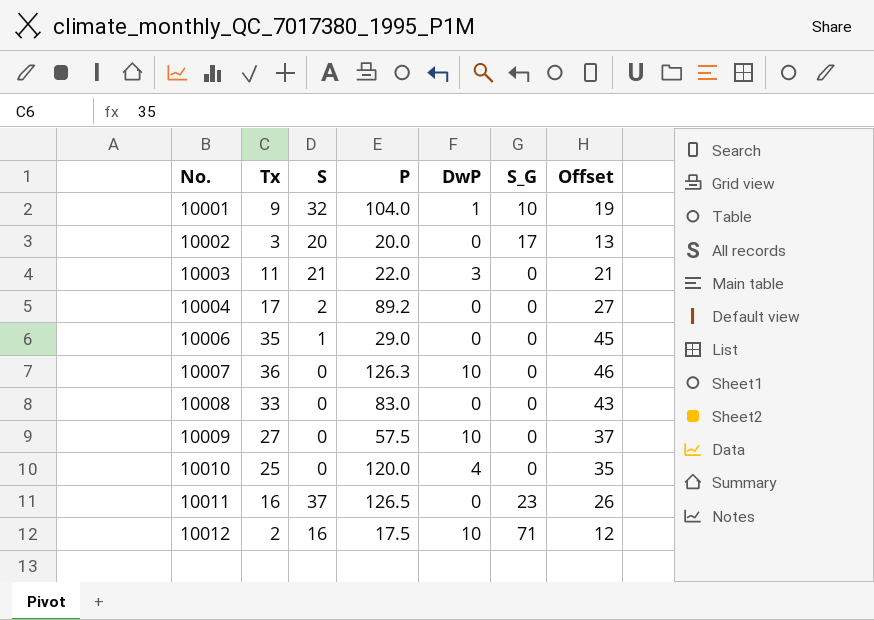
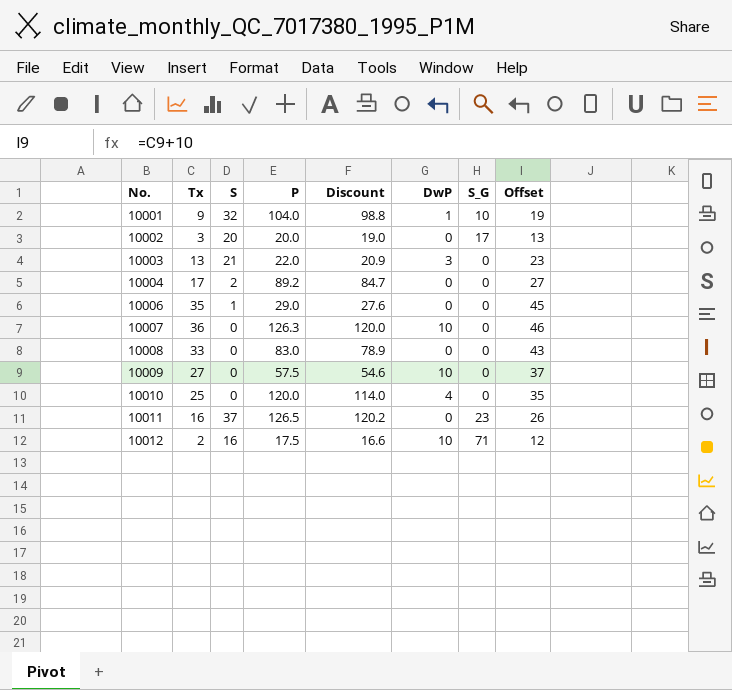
column Discount | formula: none -> [P] * 0.95
10003 | Tx: 11 -> 13
10003 | Offset: 21 -> 23

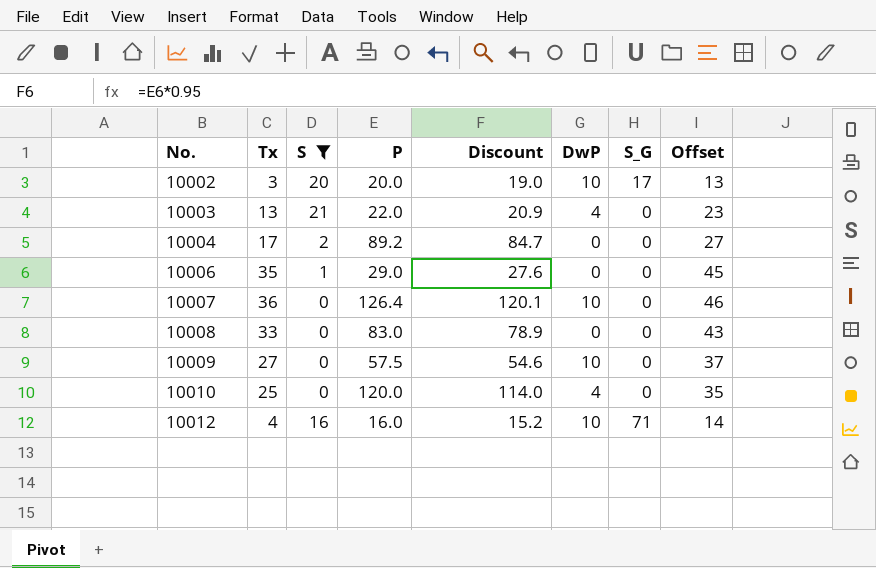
filter: none -> S <= 21
10002 | DwP: 0 -> 10
10003 | DwP: 3 -> 4
10007 | P: 126.3 -> 126.4
10007 | Discount: 120.0 -> 120.1
10012 | Tx: 2 -> 4
10012 | P: 17.5 -> 16.0
10012 | Discount: 16.6 -> 15.2
10012 | Offset: 12 -> 14

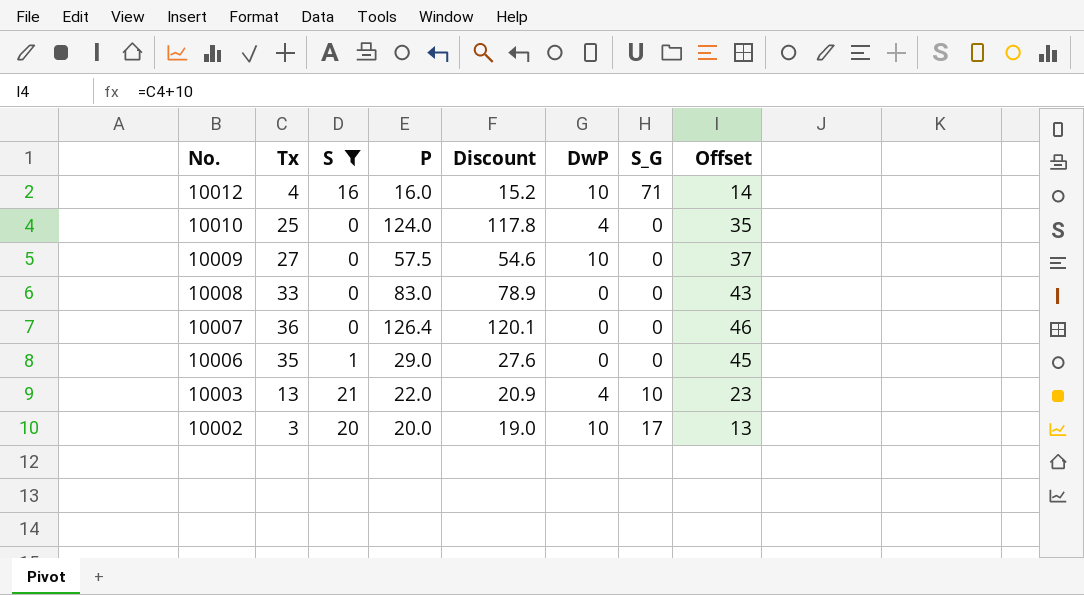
row order: No. ascending -> No. descending
row 10004: 17 | 2 | 89.2 | 84.7 | 0 | 0 | 27 -> none
10010 | P: 120.0 -> 124.0
10010 | Discount: 114.0 -> 117.8
10007 | DwP: 10 -> 0
10003 | S_G: 0 -> 10

